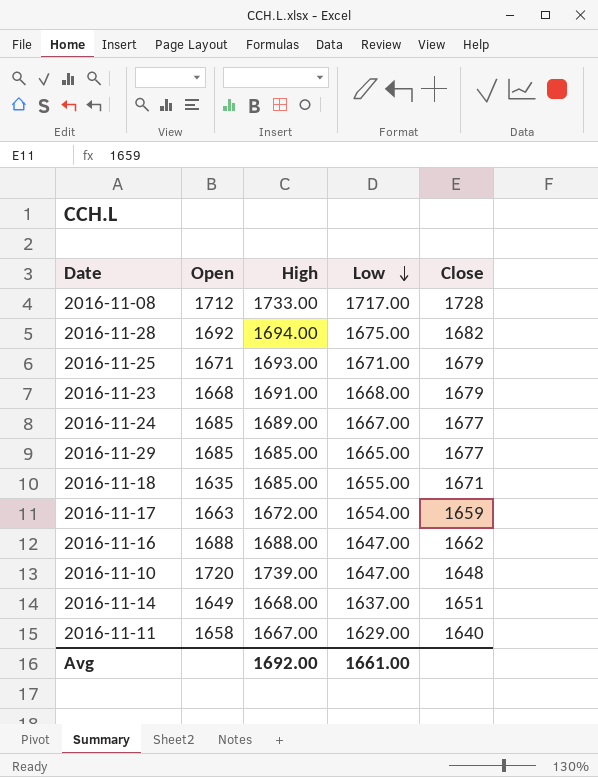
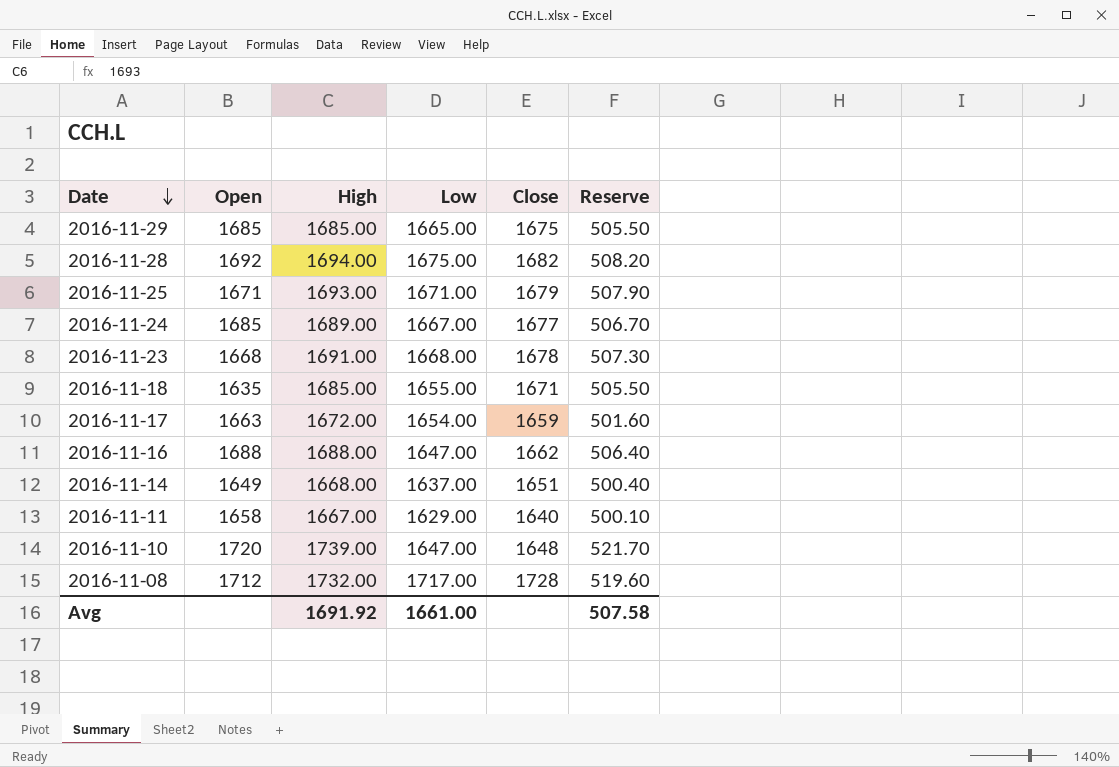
row order: Low descending -> Date descending
column Reserve | formula: none -> [High] * 0.3
2016-11-29 | Close: 1677 -> 1675
2016-11-23 | Close: 1679 -> 1678
2016-11-08 | High: 1733.00 -> 1732.00
Avg | High: 1692.00 -> 1691.92

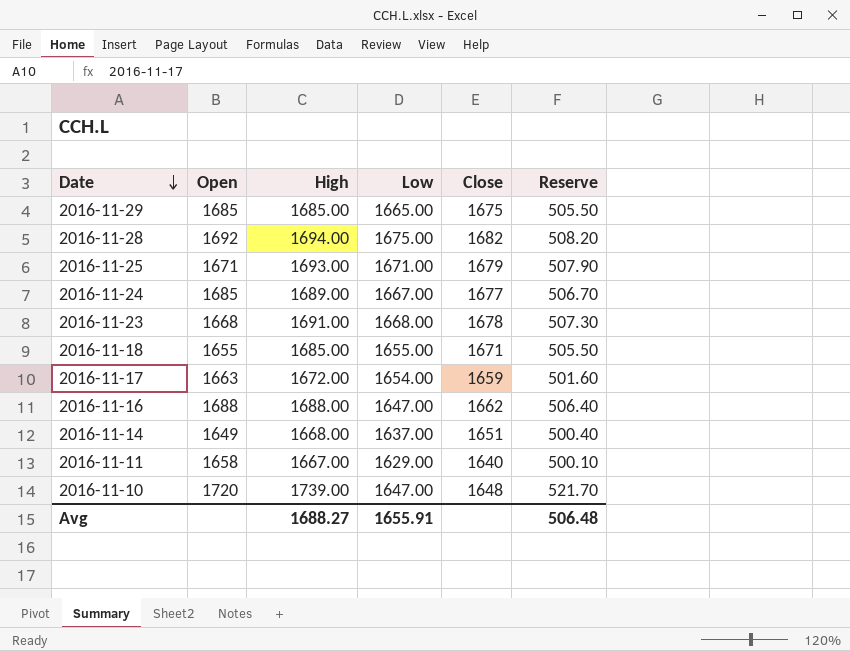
row 2016-11-08: 1712 | 1732.00 | 1717.00 | 1728 | 519.60 -> none
2016-11-18 | Open: 1635 -> 1655
Avg | High: 1691.92 -> 1688.27
Avg | Low: 1661.00 -> 1655.91
Avg | Reserve: 507.58 -> 506.48

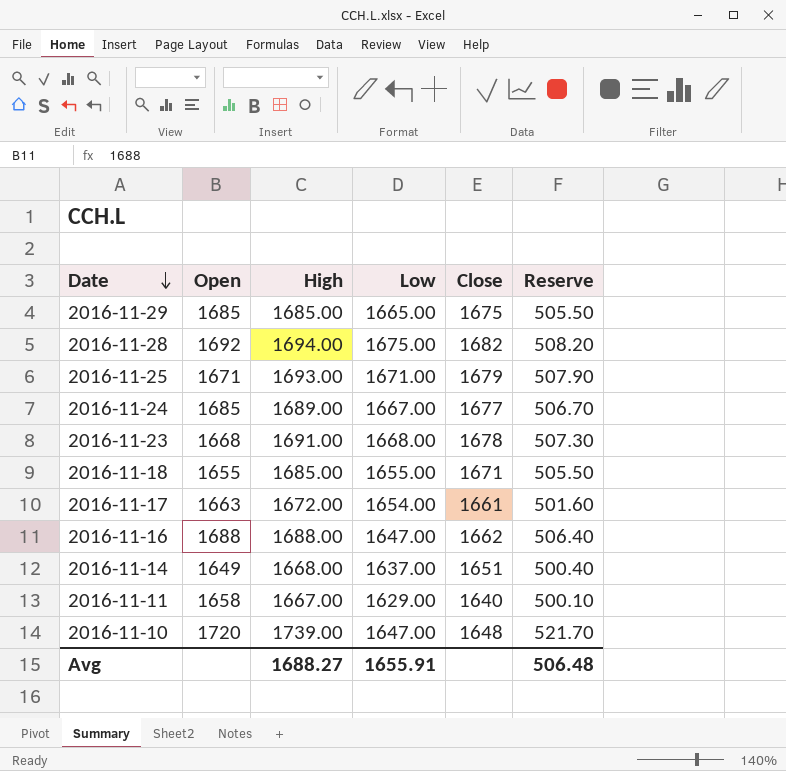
2016-11-17 | Close: 1659 -> 1661

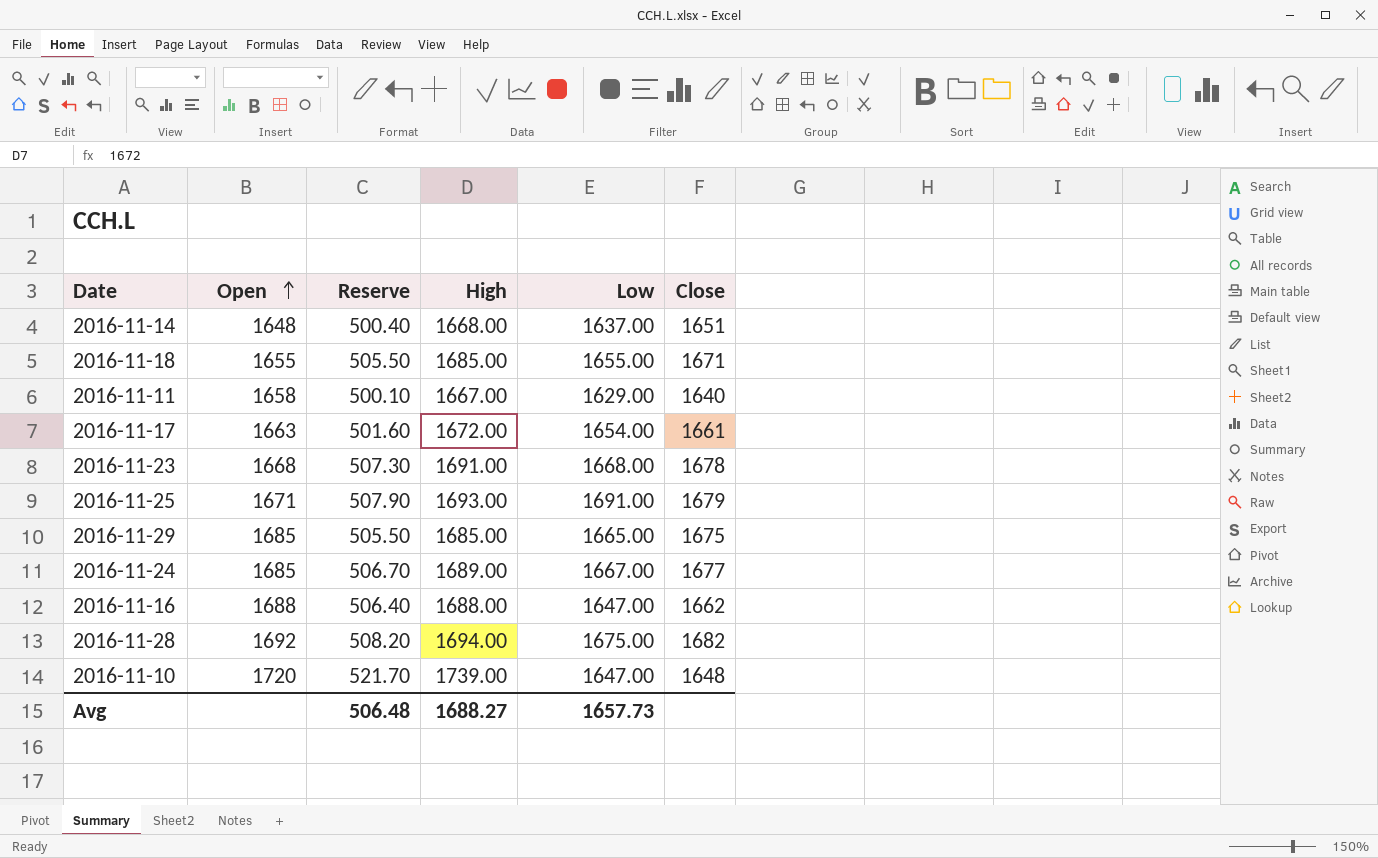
row order: Date descending -> Open ascending
column Reserve | position: 6 -> 3
2016-11-14 | Open: 1649 -> 1648
2016-11-25 | Low: 1671.00 -> 1691.00
Avg | Low: 1655.91 -> 1657.73

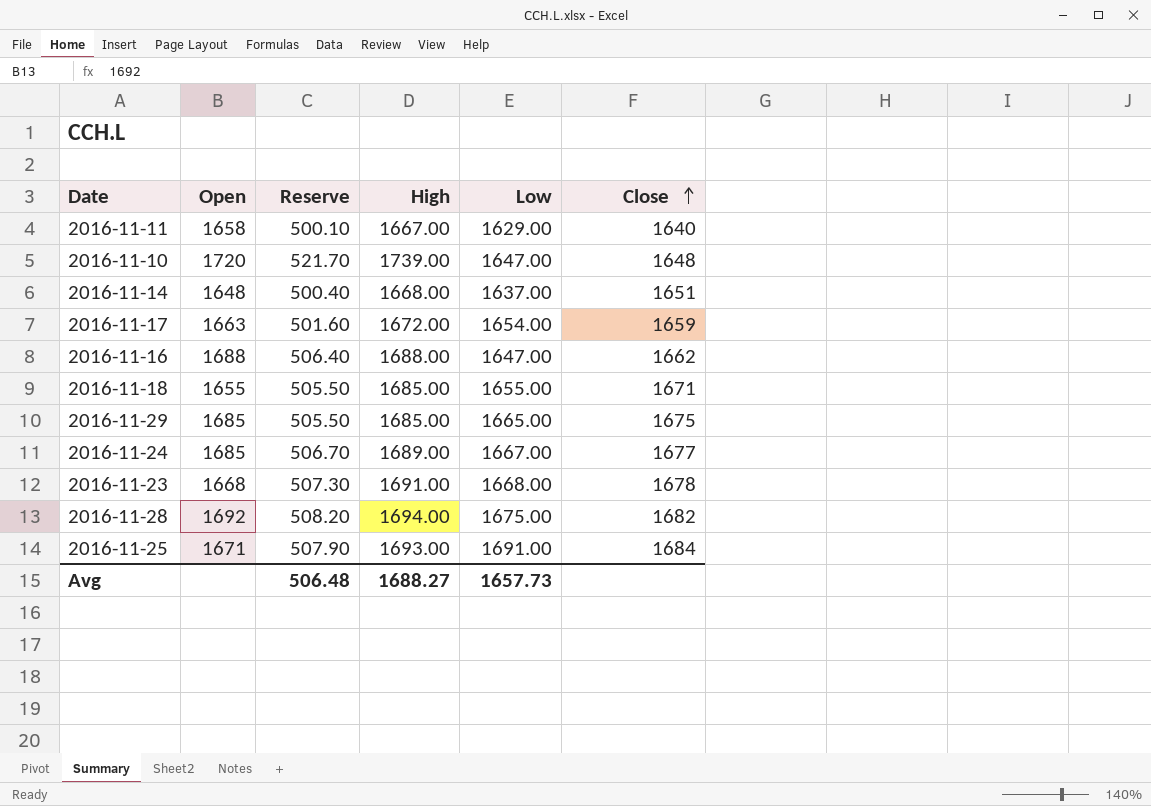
row order: Open ascending -> Close ascending
2016-11-17 | Close: 1661 -> 1659
2016-11-25 | Close: 1679 -> 1684

